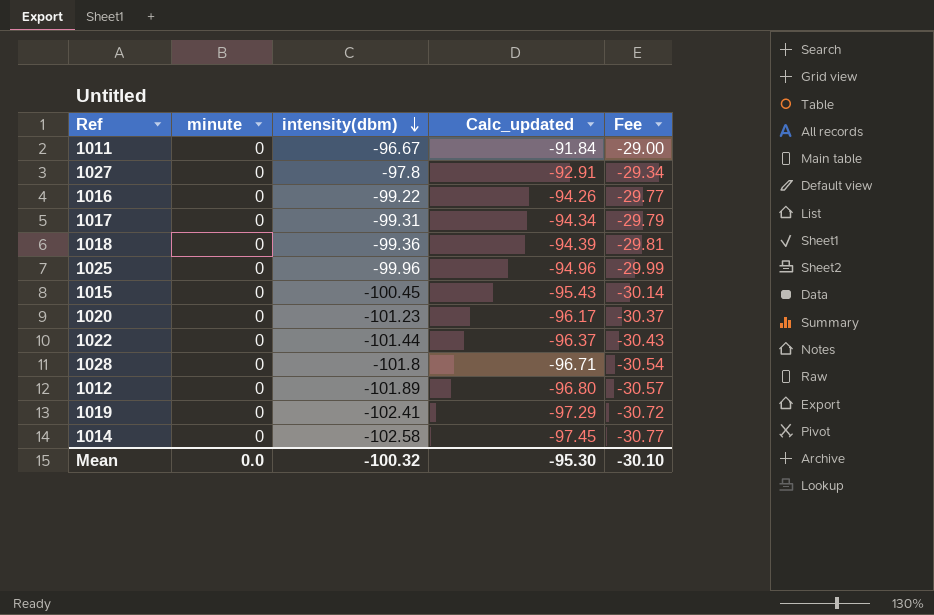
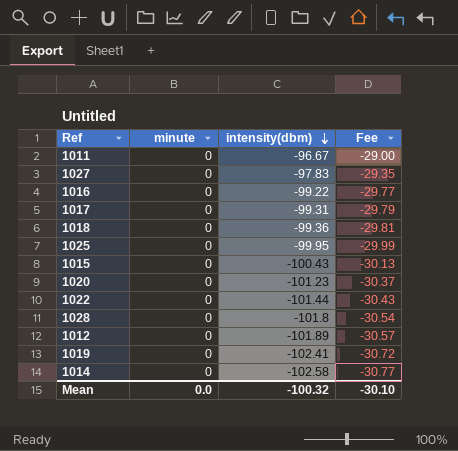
column Calc_updated | formula: [intensity(dbm)] * 0.95 -> none
1027 | intensity(dbm): -97.8 -> -97.83
1027 | Fee: -29.34 -> -29.35
1025 | intensity(dbm): -99.96 -> -99.95
1015 | intensity(dbm): -100.45 -> -100.43
1015 | Fee: -30.14 -> -30.13

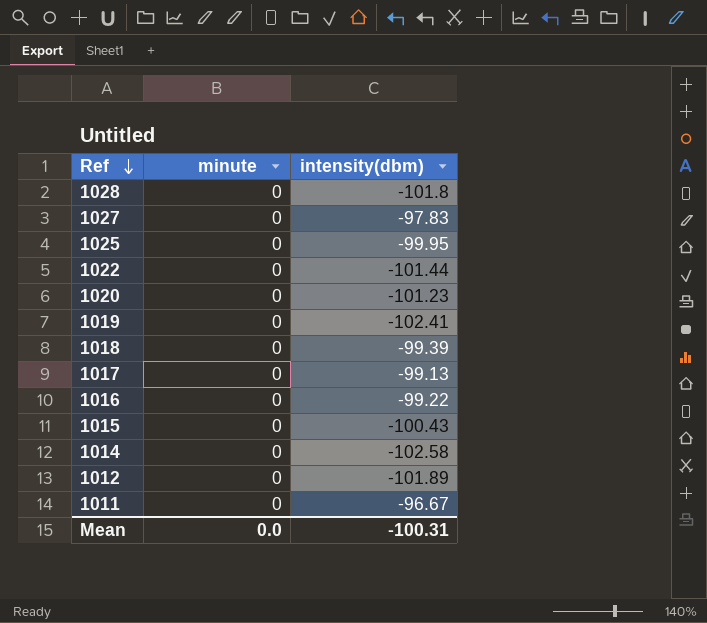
row order: intensity(dbm) descending -> Ref descending
column Fee | formula: [intensity(dbm)] * 0.3 -> none
1018 | intensity(dbm): -99.36 -> -99.39
1017 | intensity(dbm): -99.31 -> -99.13
Mean | intensity(dbm): -100.32 -> -100.31

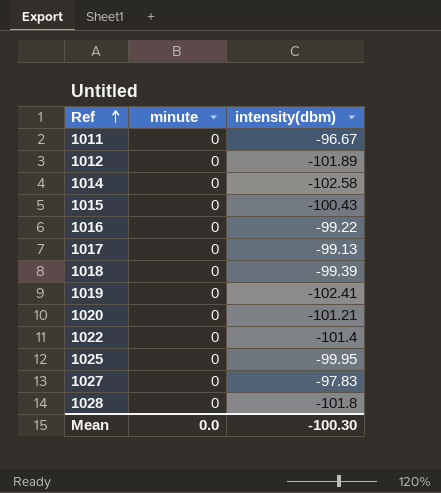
row order: Ref descending -> Ref ascending
1020 | intensity(dbm): -101.23 -> -101.21
1022 | intensity(dbm): -101.44 -> -101.4
Mean | intensity(dbm): -100.31 -> -100.30

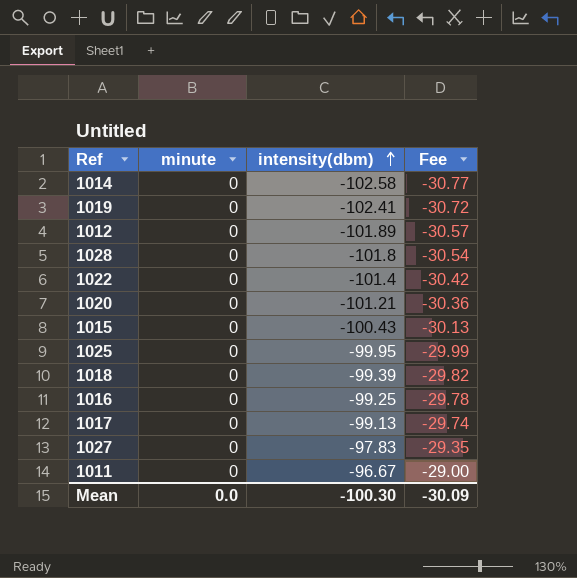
row order: Ref ascending -> intensity(dbm) ascending
column Fee | formula: none -> [intensity(dbm)] * 0.3
1016 | intensity(dbm): -99.22 -> -99.25

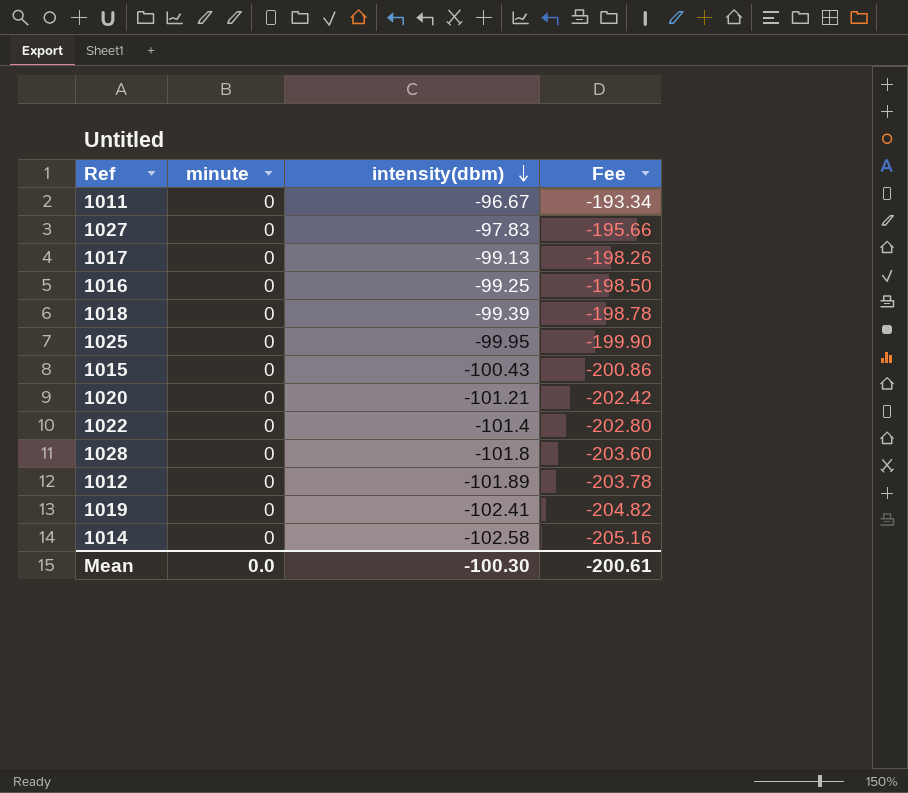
row order: intensity(dbm) ascending -> intensity(dbm) descending
column Fee | formula: [intensity(dbm)] * 0.3 -> [intensity(dbm)] * 2
Mean | Fee: -30.09 -> -200.61

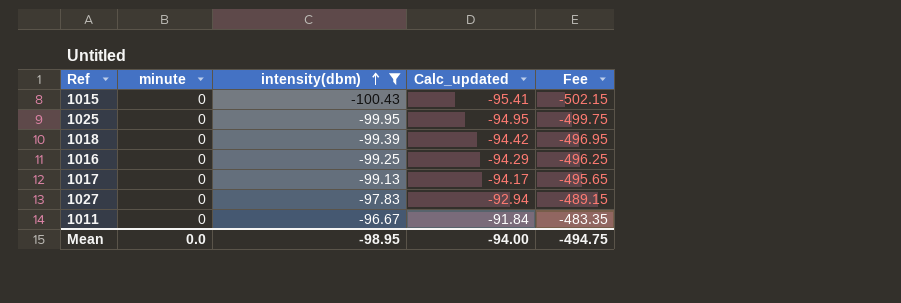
filter: none -> intensity(dbm) >= -100.43
row order: intensity(dbm) descending -> intensity(dbm) ascending
column Calc_updated | formula: none -> [intensity(dbm)] * 0.95
column Fee | formula: [intensity(dbm)] * 2 -> [intensity(dbm)] * 5
Mean | intensity(dbm): -100.30 -> -98.95
Mean | Fee: -200.61 -> -494.75

